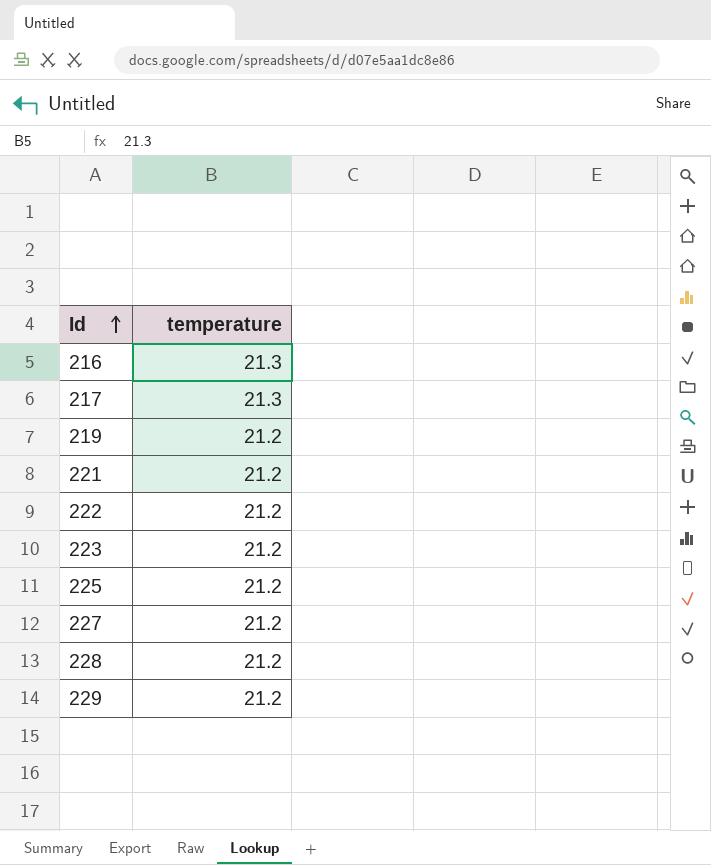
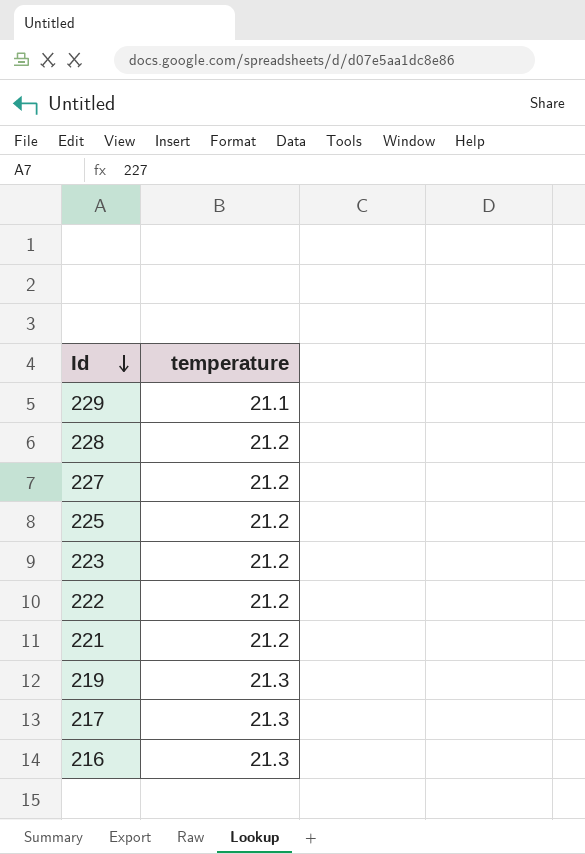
row order: Id ascending -> Id descending
229 | temperature: 21.2 -> 21.1
219 | temperature: 21.2 -> 21.3

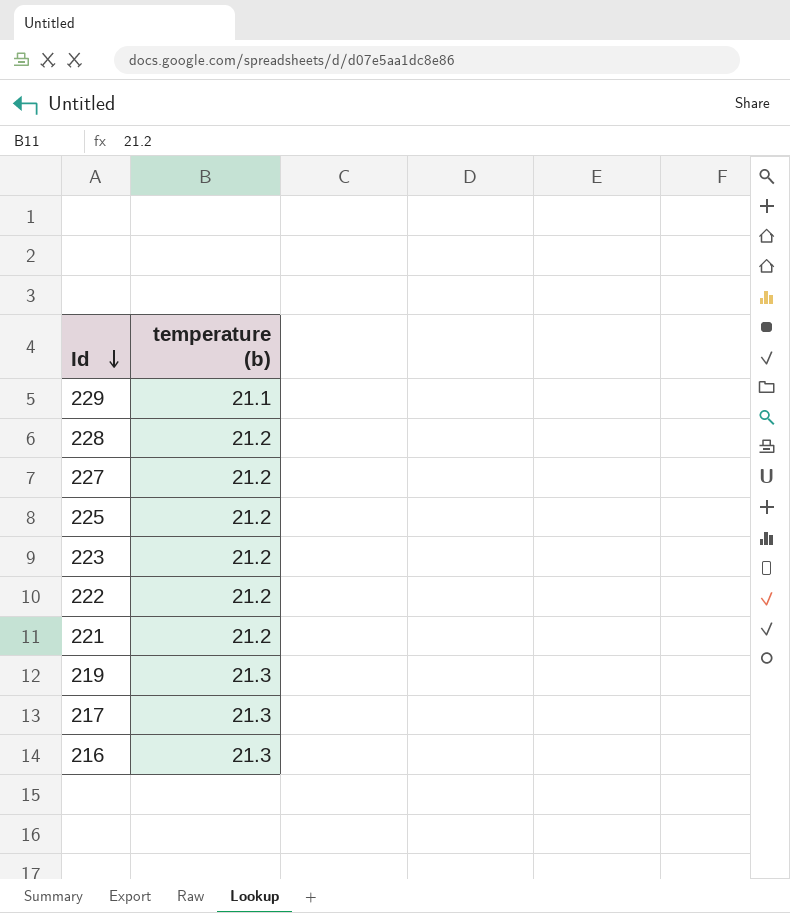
column name: temperature -> temperature (b)

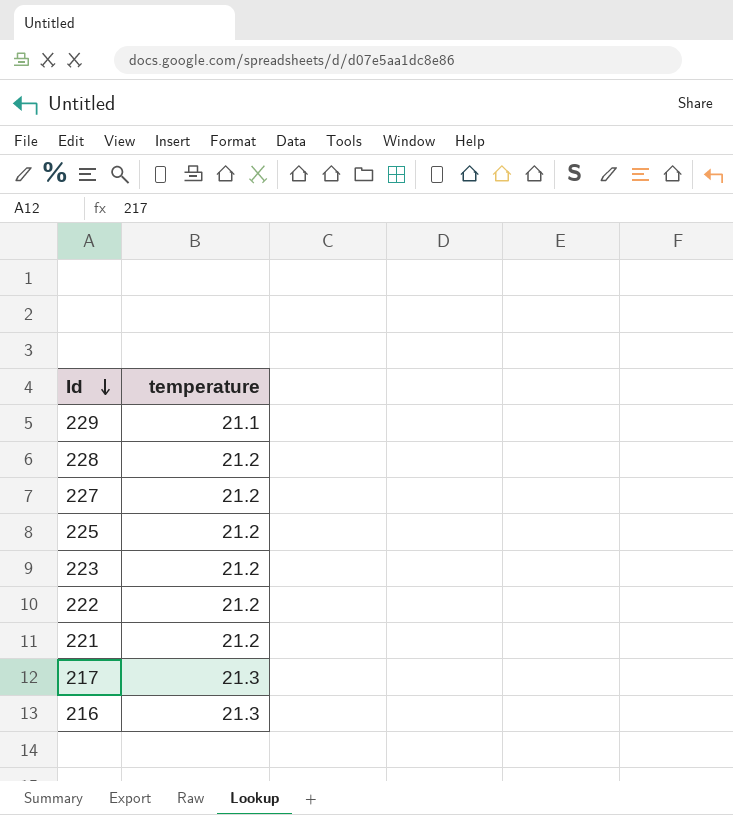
column name: temperature (b) -> temperature
row 219: 21.3 -> none

